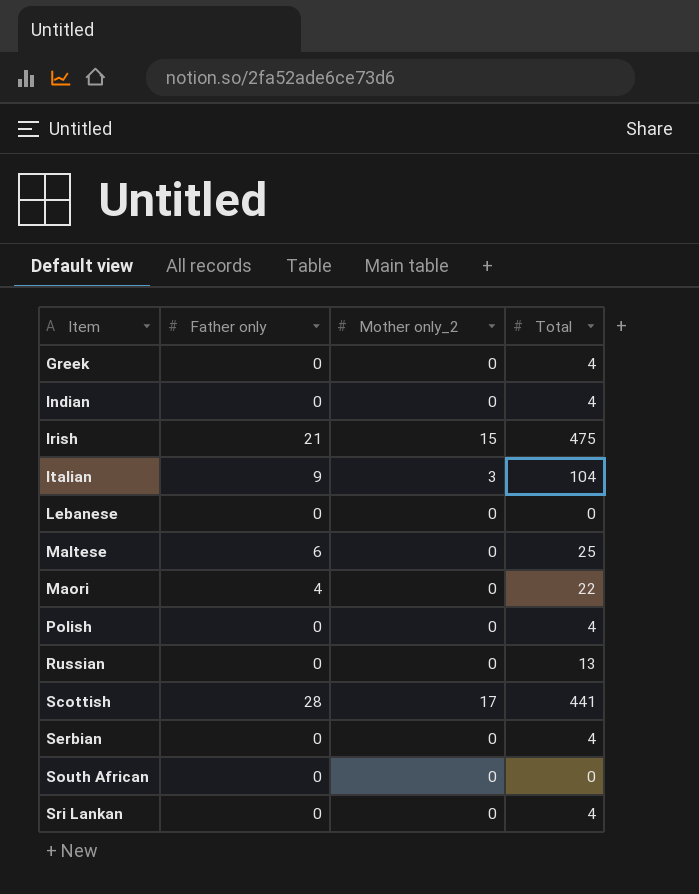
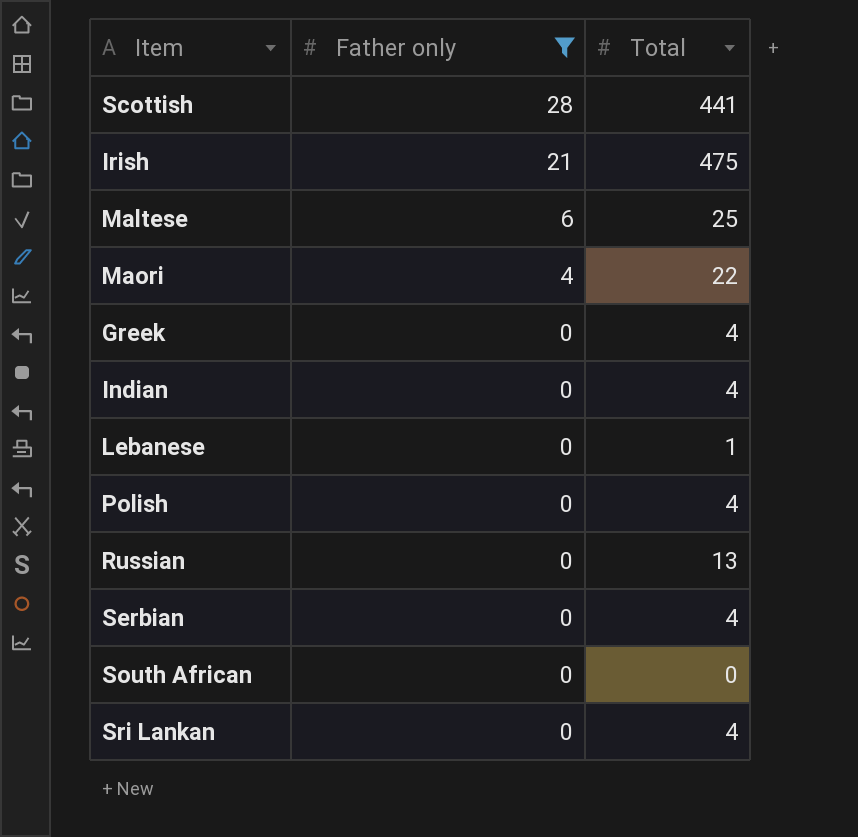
filter: none -> Father only != 9
row order: Item ascending -> Father only descending
column Mother only_2 | position: 3 -> none
Lebanese | Total: 0 -> 1

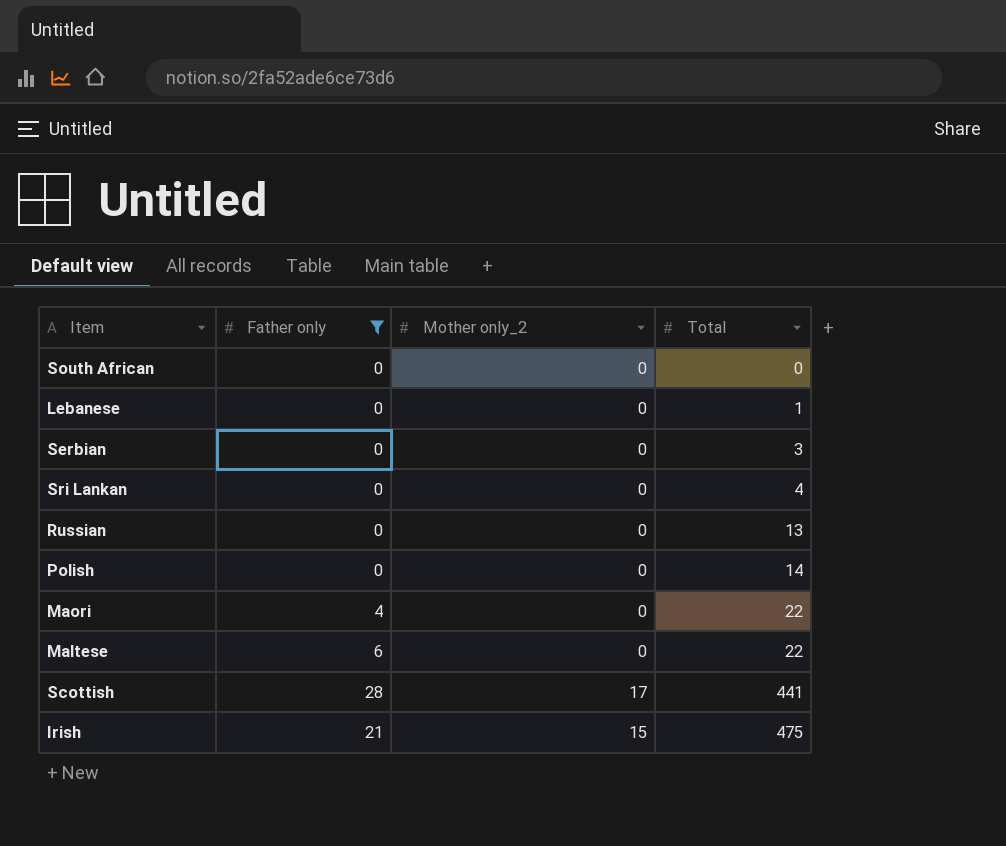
row order: Father only descending -> Total ascending
column Mother only_2 | position: none -> 3
row Greek: 0 | 4 -> none
row Indian: 0 | 4 -> none
Serbian | Total: 4 -> 3
Polish | Total: 4 -> 14
Maltese | Total: 25 -> 22

